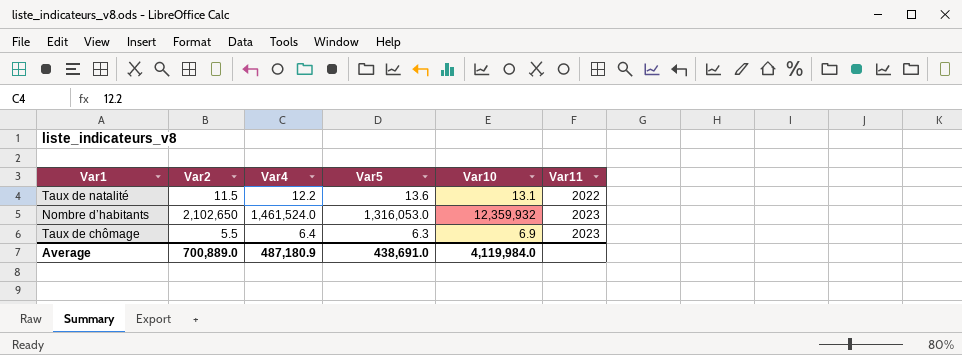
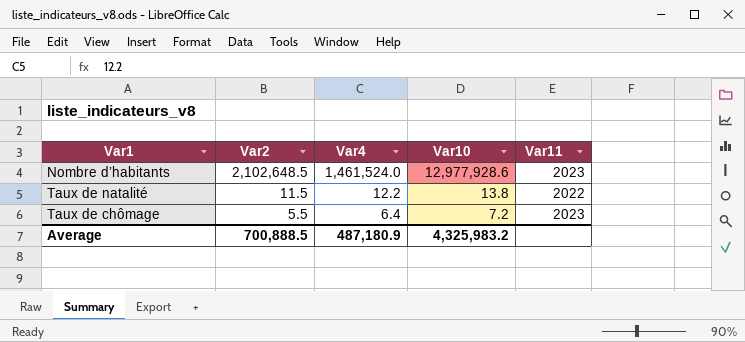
row order: Var11 ascending -> Var2 descending
column Var5 | position: 4 -> none
Nombre d’habitants | Var2: 2,102,650 -> 2,102,648.5
Nombre d’habitants | Var10: 12,359,932 -> 12,977,928.6
Taux de natalité | Var10: 13.1 -> 13.8
Taux de chômage | Var10: 6.9 -> 7.2
Average | Var2: 700,889.0 -> 700,888.5
Average | Var10: 4,119,984.0 -> 4,325,983.2

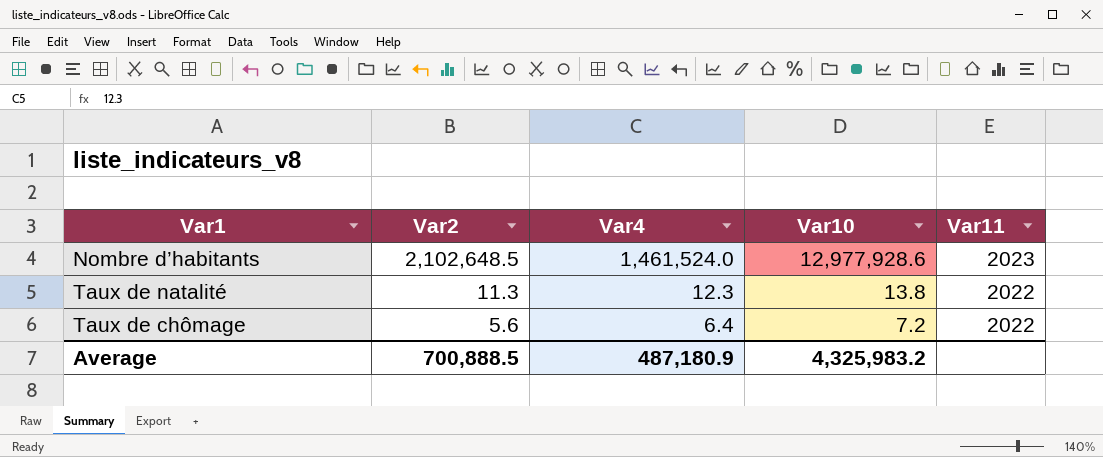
Taux de natalité | Var2: 11.5 -> 11.3
Taux de natalité | Var4: 12.2 -> 12.3
Taux de chômage | Var2: 5.5 -> 5.6
Taux de chômage | Var11: 2023 -> 2022

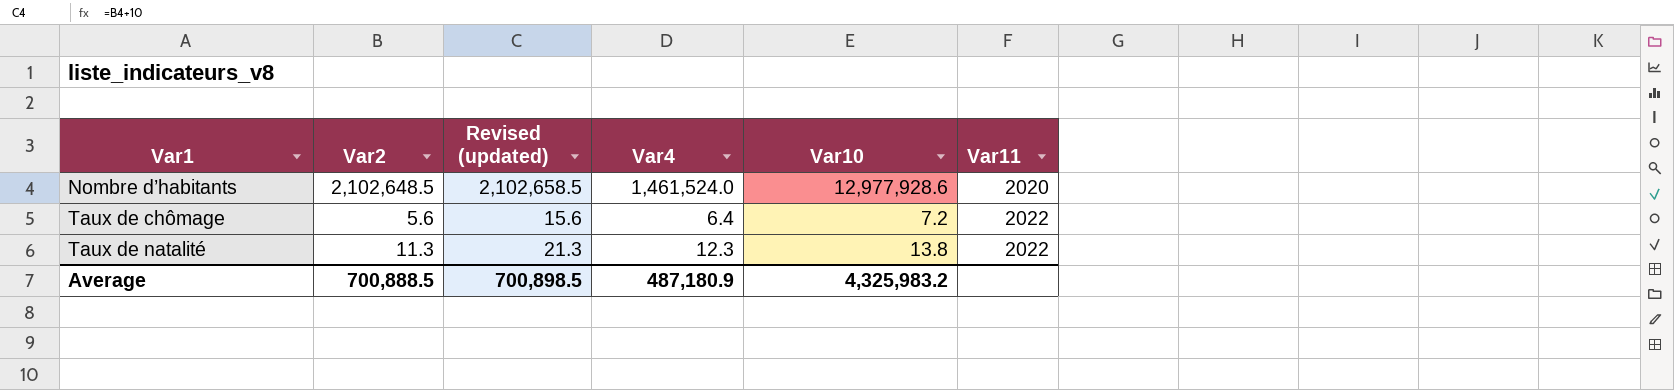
row order: Var2 descending -> Var1 ascending
column Revised (updated) | formula: none -> [Var2] + 10
Nombre d’habitants | Var11: 2023 -> 2020

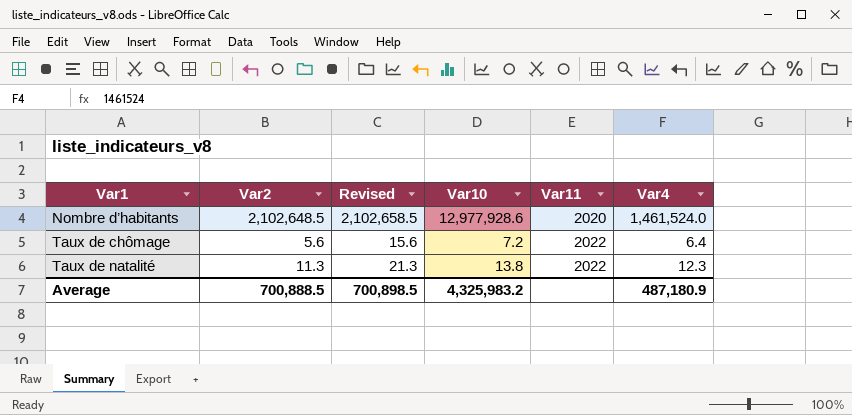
column name: Revised (updated) -> Revised
column Var4 | position: 4 -> 6

